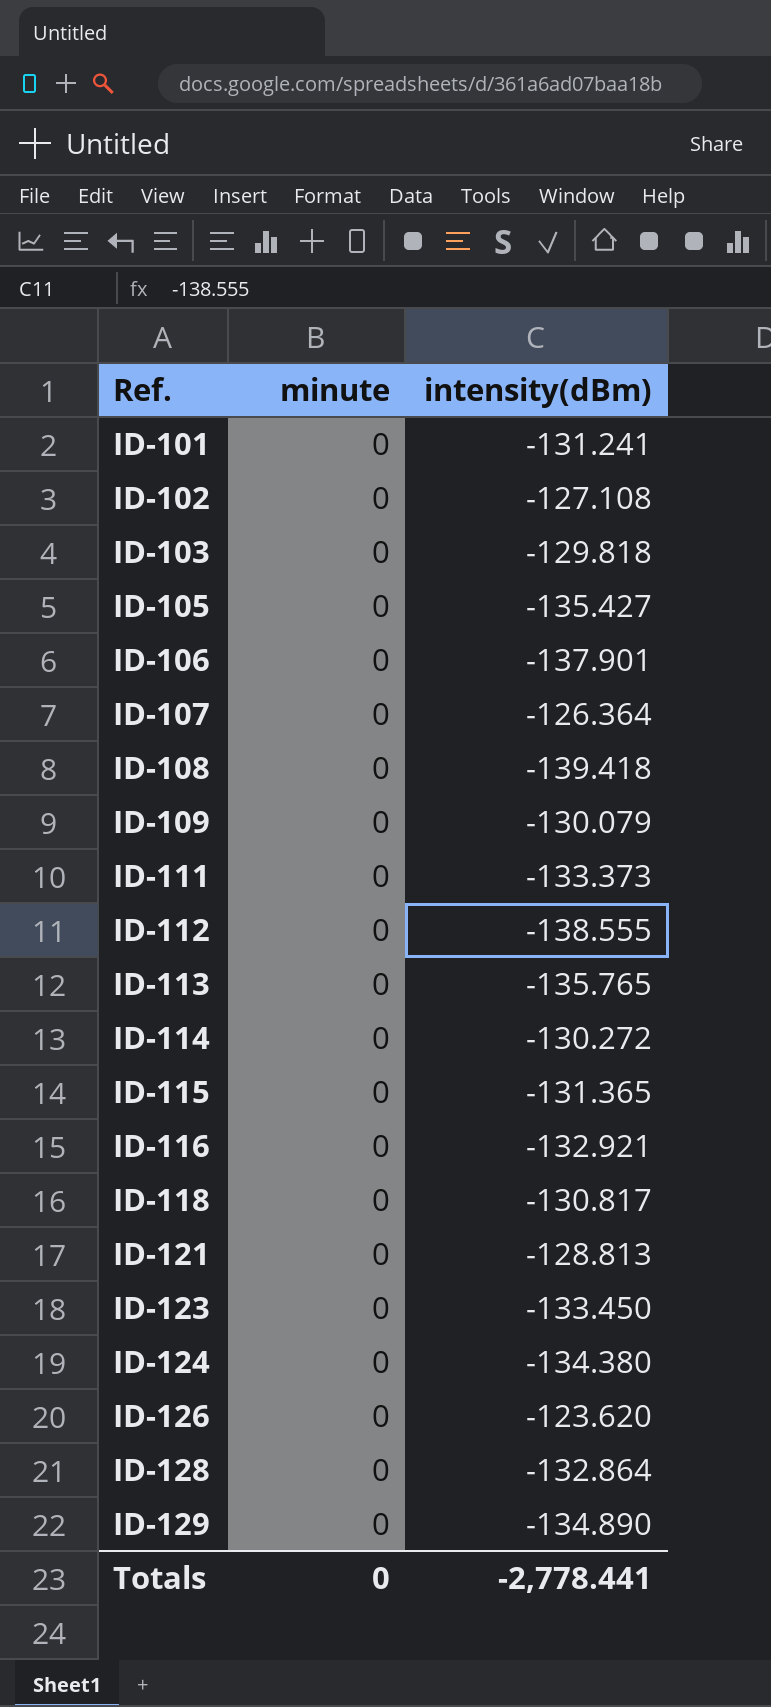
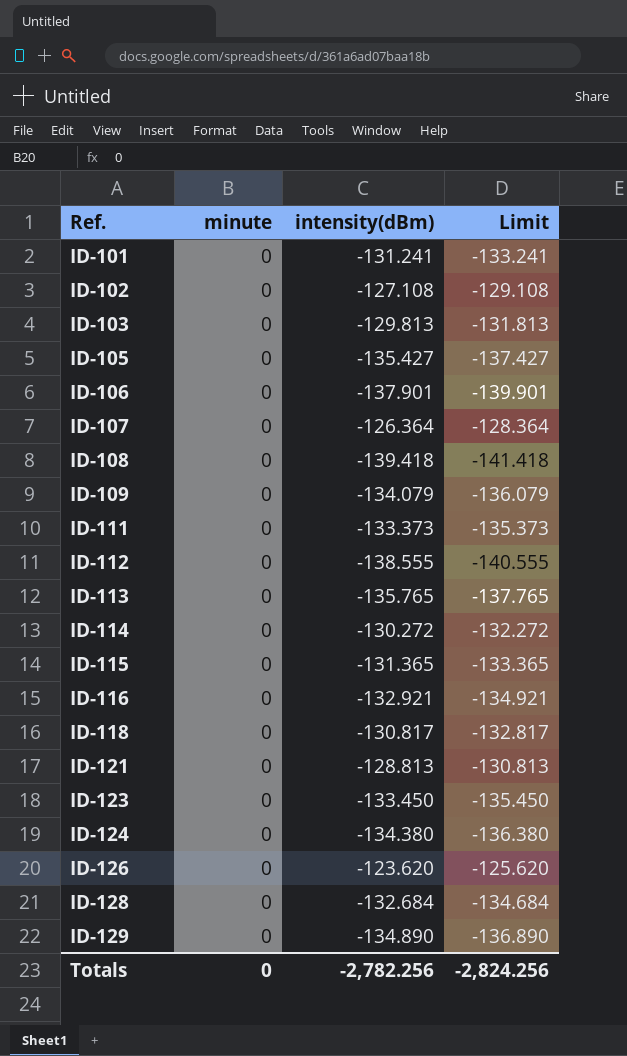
column Limit | formula: none -> [intensity(dBm)] - 2
ID-103 | intensity(dBm): -129.818 -> -129.813
ID-109 | intensity(dBm): -130.079 -> -134.079
ID-128 | intensity(dBm): -132.864 -> -132.684
Totals | intensity(dBm): -2,778.441 -> -2,782.256

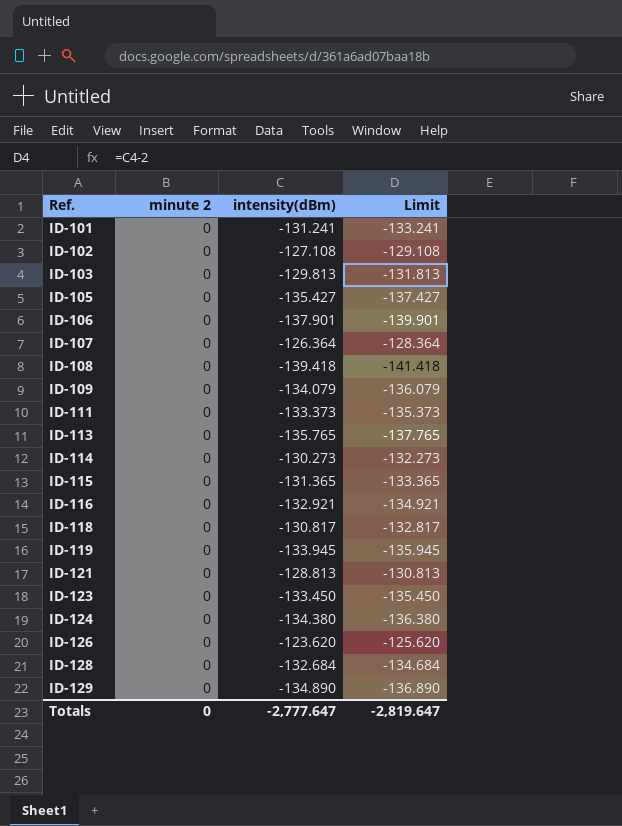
column name: minute -> minute 2
row ID-112: 0 | -138.555 | -140.555 -> none
ID-114 | intensity(dBm): -130.272 -> -130.273
ID-114 | Limit: -132.272 -> -132.273
row ID-119: none -> 0 | -133.945 | -135.945
Totals | intensity(dBm): -2,782.256 -> -2,777.647
Totals | Limit: -2,824.256 -> -2,819.647

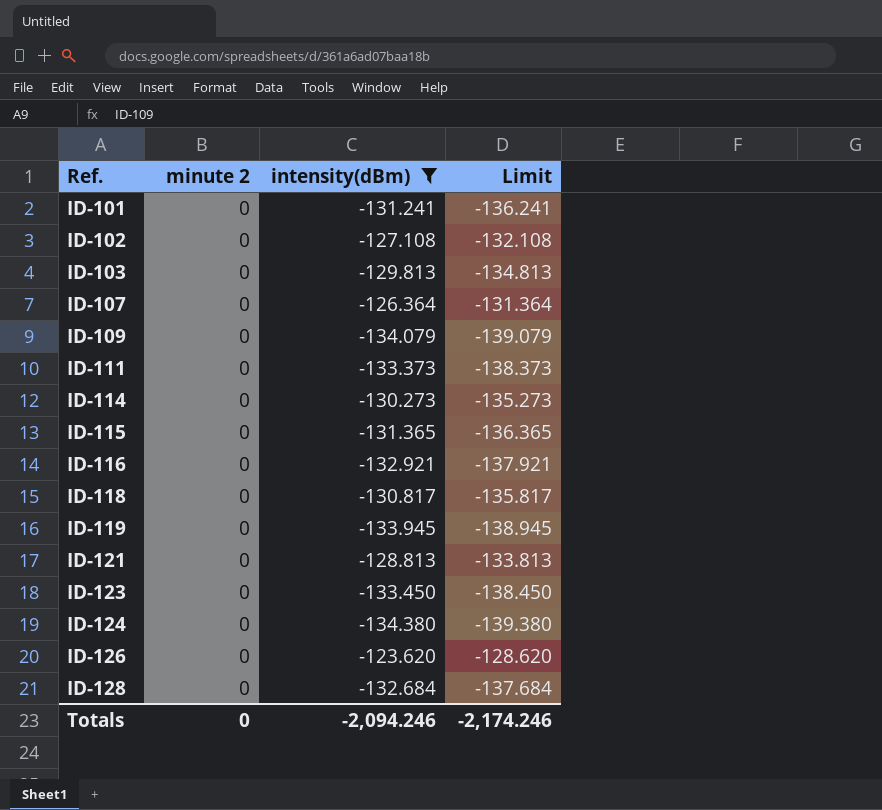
filter: none -> intensity(dBm) >= -134.380
column Limit | formula: [intensity(dBm)] - 2 -> [intensity(dBm)] - 5
Totals | intensity(dBm): -2,777.647 -> -2,094.246
Totals | Limit: -2,819.647 -> -2,174.246

